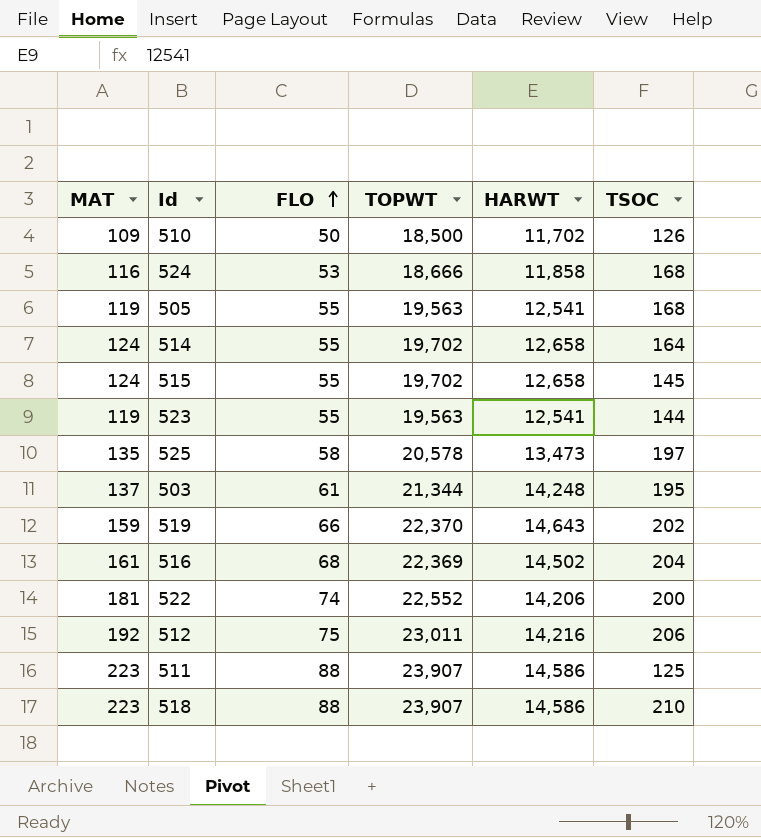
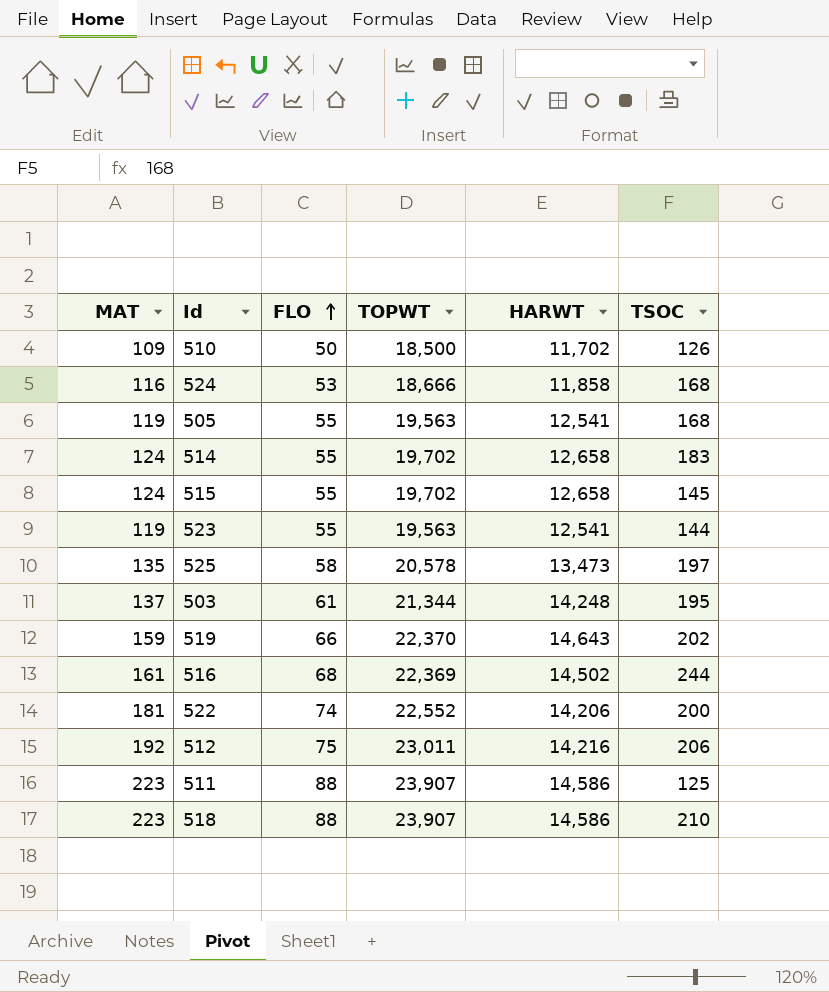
514 | TSOC: 164 -> 183
516 | TSOC: 204 -> 244

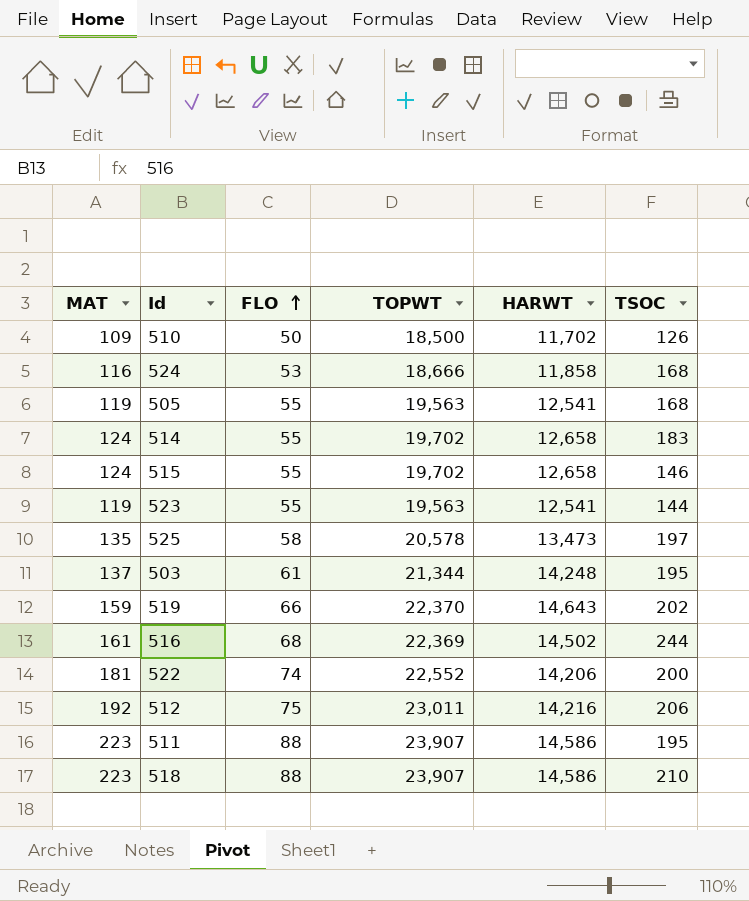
515 | TSOC: 145 -> 146
511 | TSOC: 125 -> 195

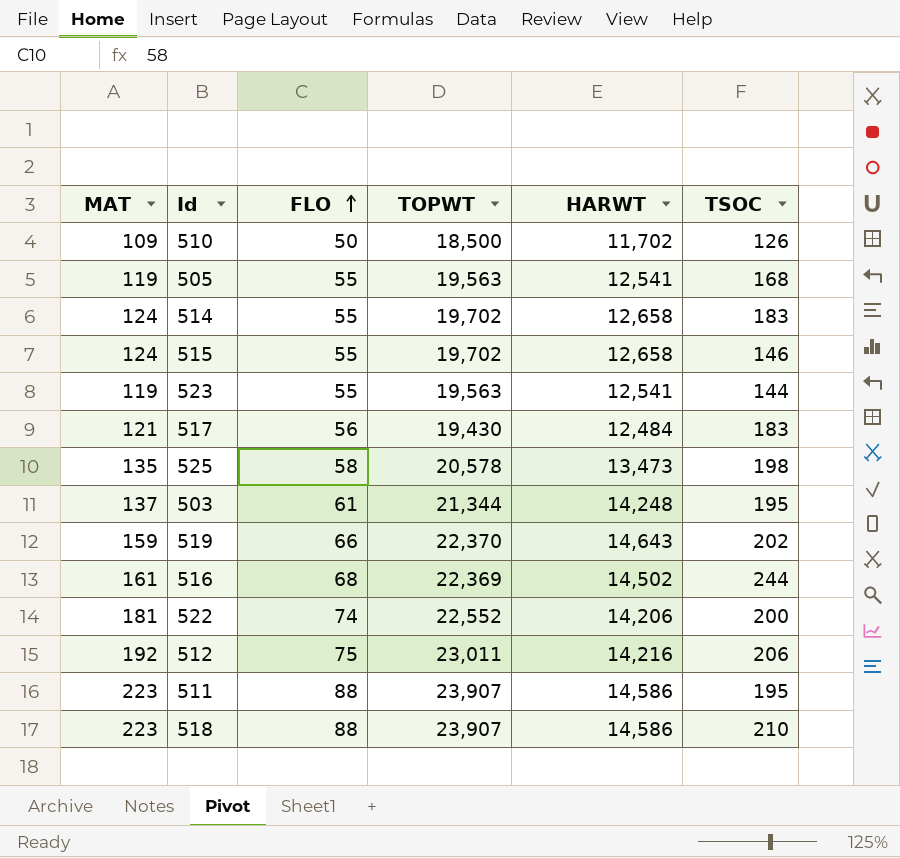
row 524: 116 | 53 | 18,666 | 11,858 | 168 -> none
row 517: none -> 121 | 56 | 19,430 | 12,484 | 183
525 | TSOC: 197 -> 198

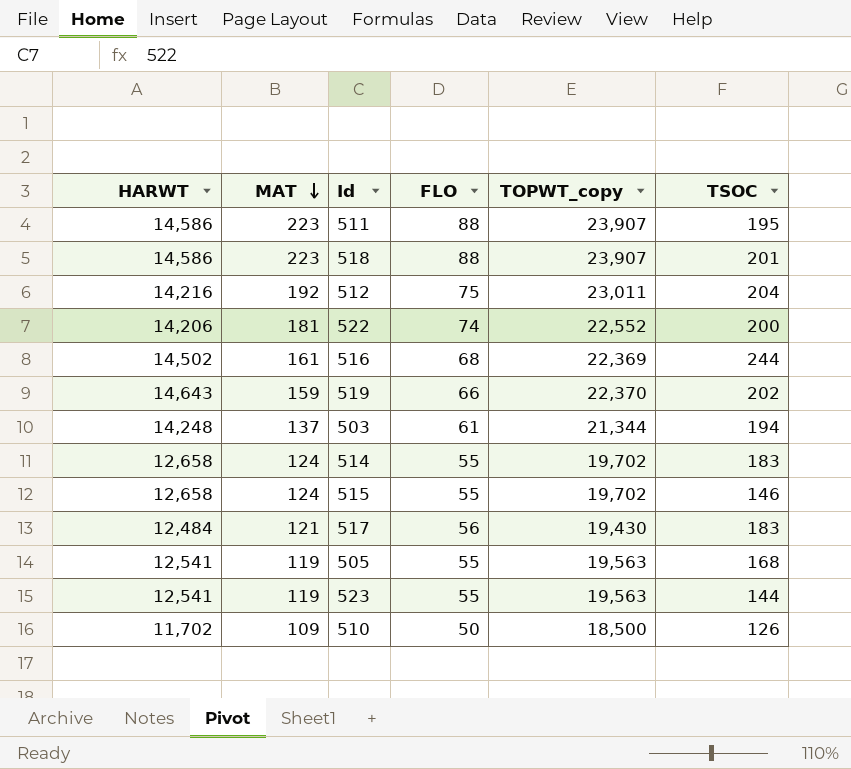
row order: FLO ascending -> MAT descending
column HARWT | position: 5 -> 1
column name: TOPWT -> TOPWT_copy
row 525: 135 | 58 | 20,578 | 13,473 | 198 -> none
518 | TSOC: 210 -> 201
512 | TSOC: 206 -> 204
503 | TSOC: 195 -> 194

